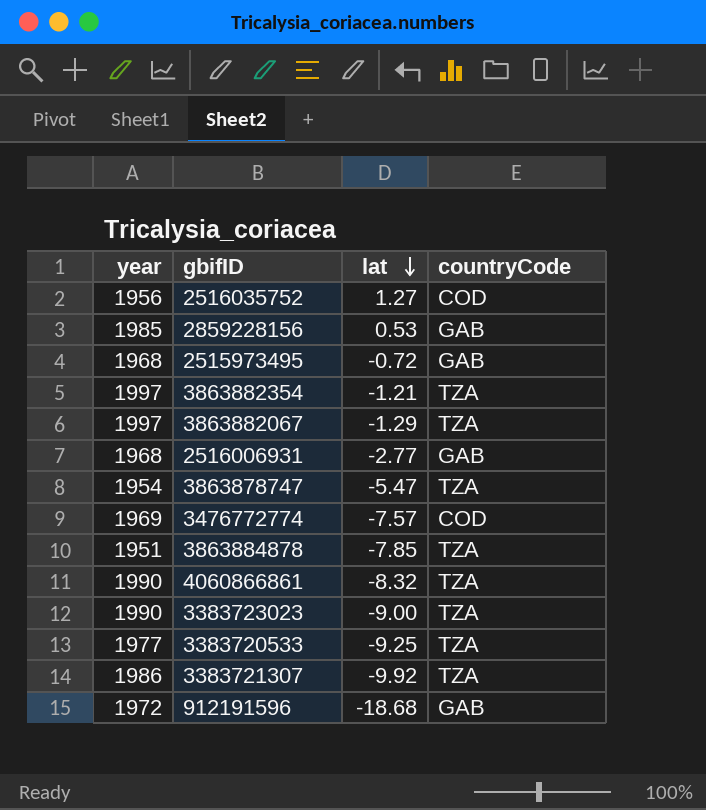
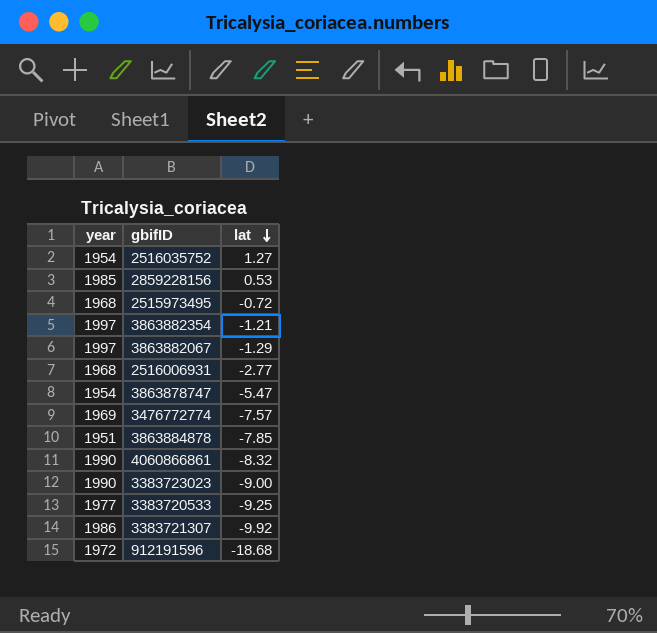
column countryCode | position: 4 -> none
2516035752 | year: 1956 -> 1954

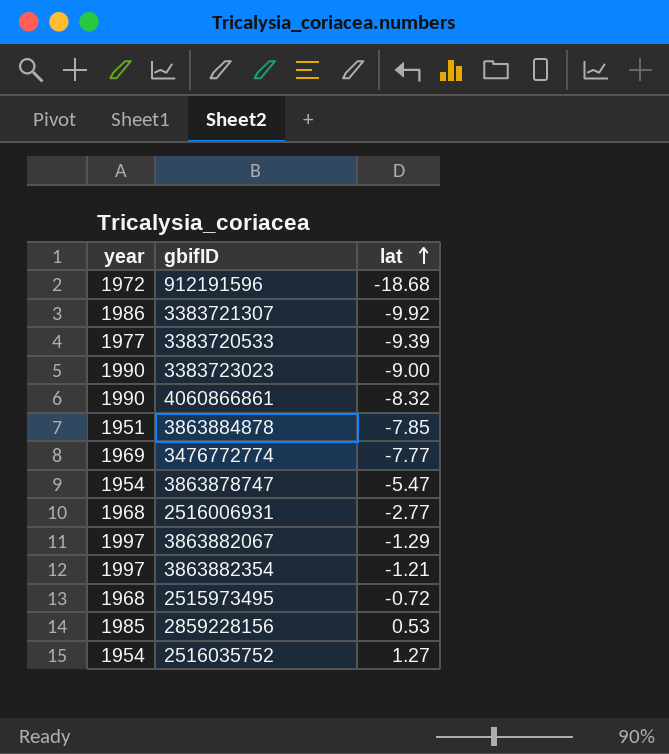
row order: lat descending -> lat ascending
3383720533 | lat: -9.25 -> -9.39
3476772774 | lat: -7.57 -> -7.77

